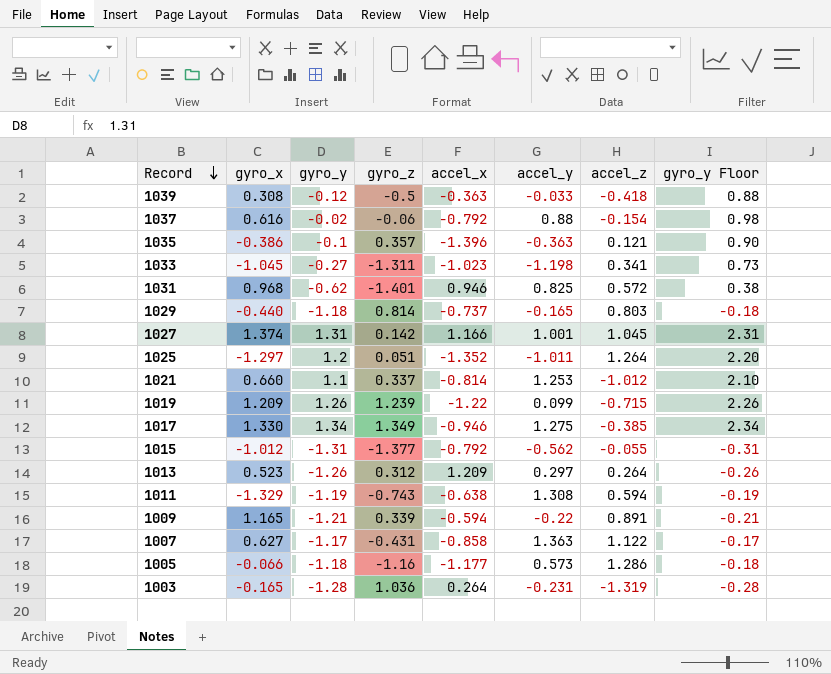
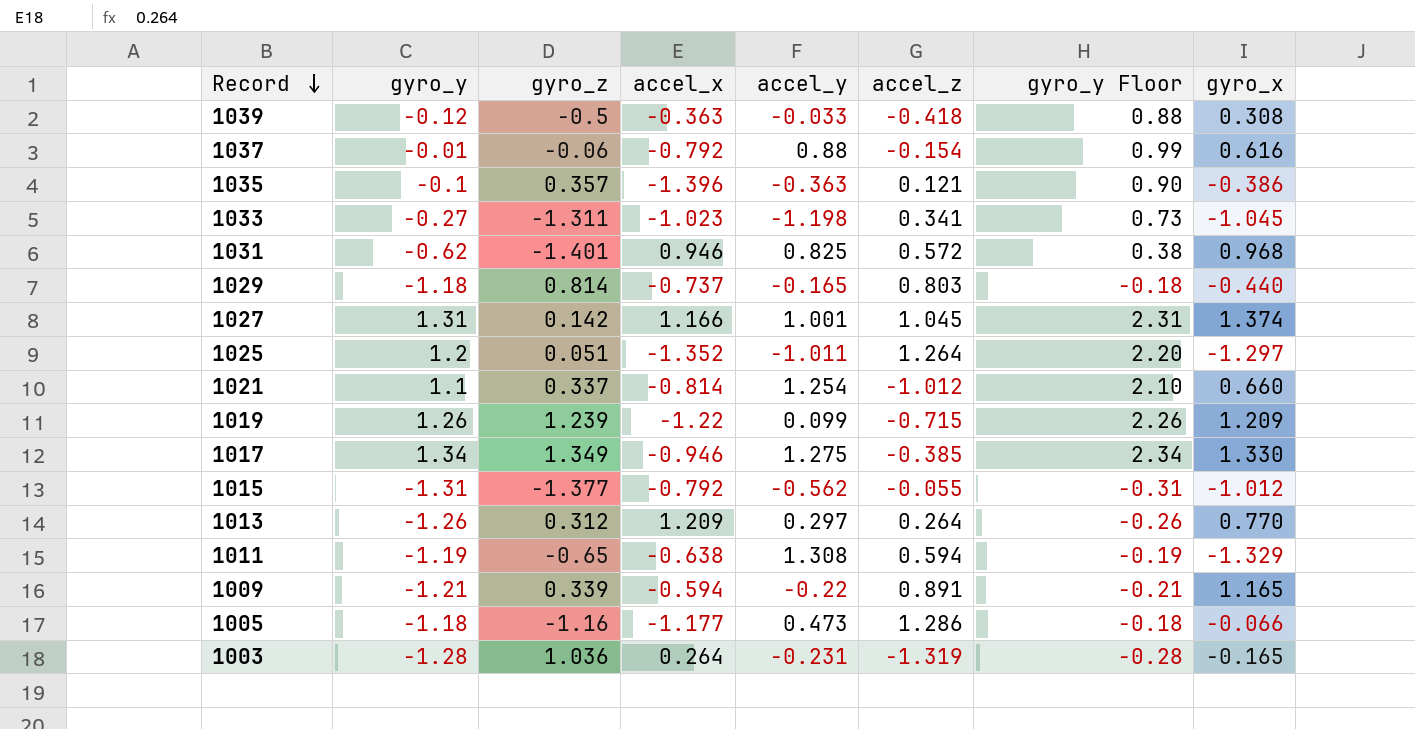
column gyro_x | position: 2 -> 8
row 1007: 0.627 | -1.17 | -0.431 | -0.858 | 1.363 | 1.122 | -0.17 -> none
1037 | gyro_y: -0.02 -> -0.01
1037 | gyro_y Floor: 0.98 -> 0.99
1021 | accel_y: 1.253 -> 1.254
1013 | gyro_x: 0.523 -> 0.770
1011 | gyro_z: -0.743 -> -0.65
1005 | accel_y: 0.573 -> 0.473

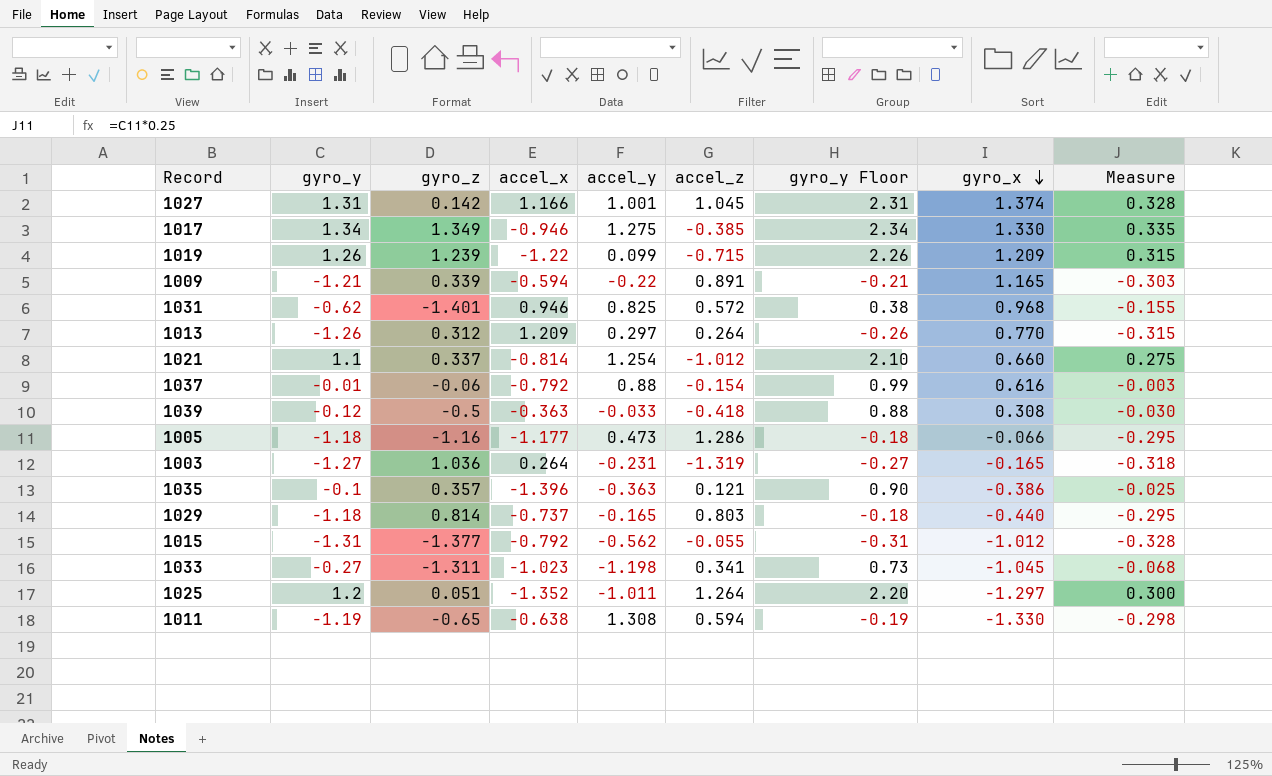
row order: Record descending -> gyro_x descending
column Measure | formula: none -> [gyro_y] * 0.25
1003 | gyro_y: -1.28 -> -1.27
1003 | gyro_y Floor: -0.28 -> -0.27
1011 | gyro_x: -1.329 -> -1.330

